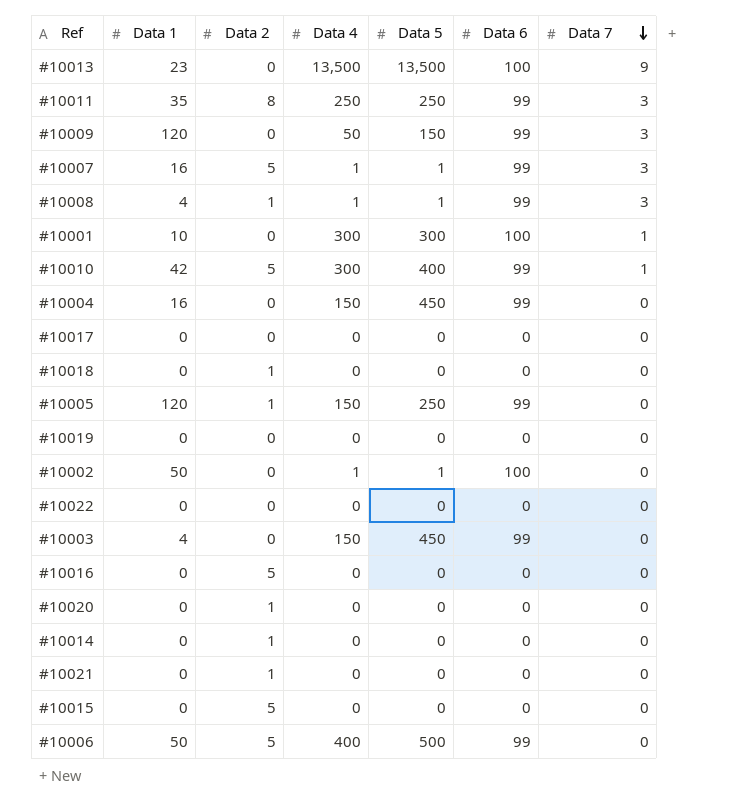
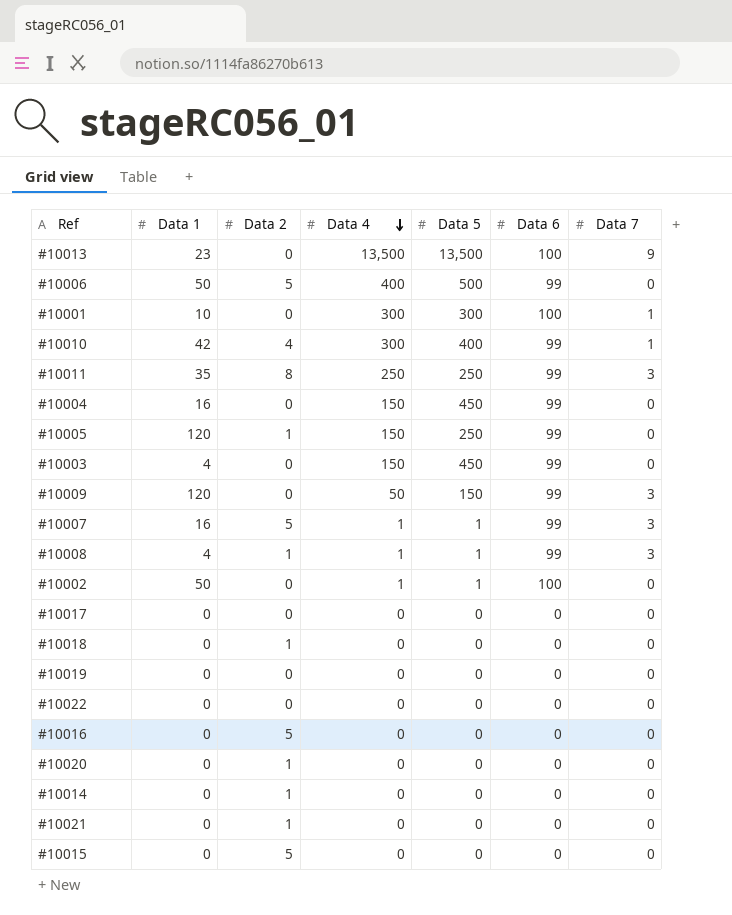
row order: Data 7 descending -> Data 4 descending
#10010 | Data 2: 5 -> 4

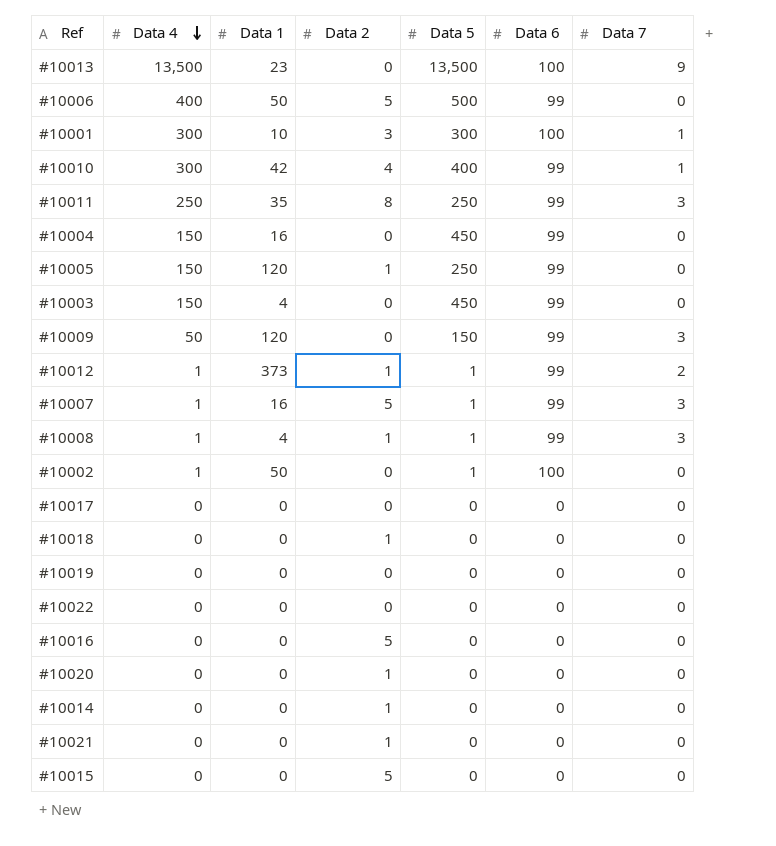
column Data 4 | position: 4 -> 2
#10001 | Data 2: 0 -> 3
row #10012: none -> 1 | 373 | 1 | 1 | 99 | 2

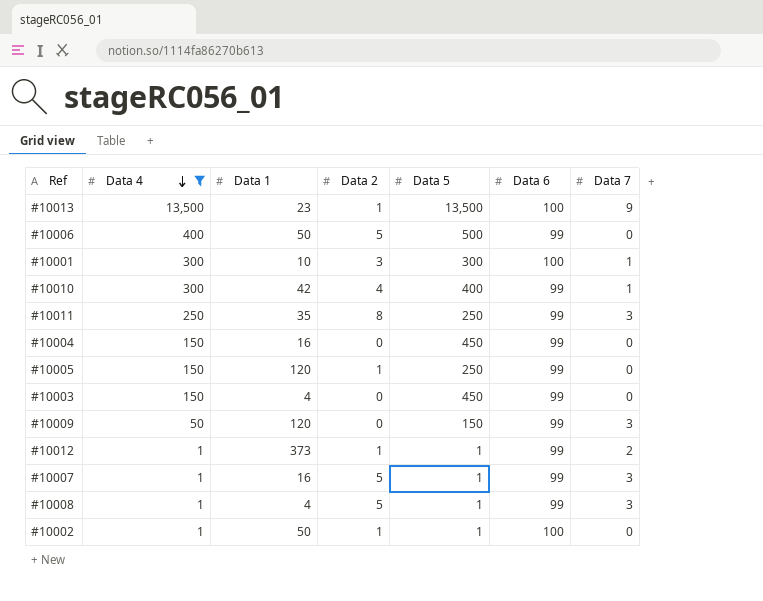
filter: none -> Data 4 != 0
#10013 | Data 2: 0 -> 1
#10008 | Data 2: 1 -> 5
#10002 | Data 2: 0 -> 1

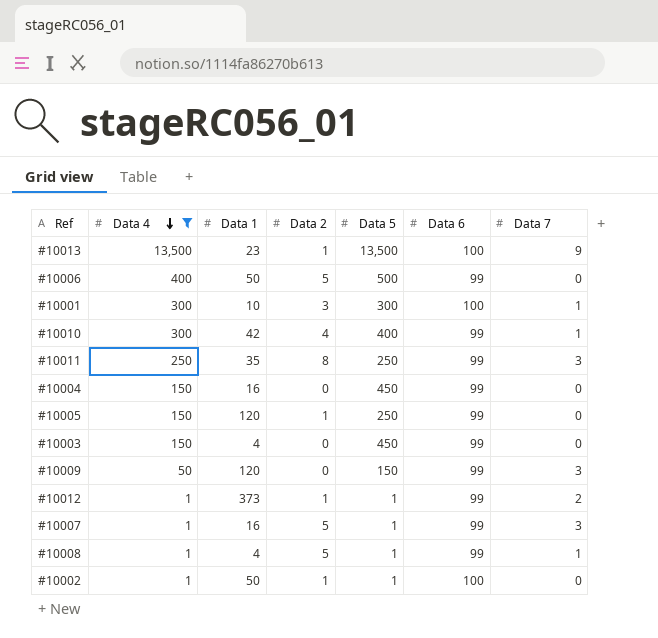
#10008 | Data 7: 3 -> 1

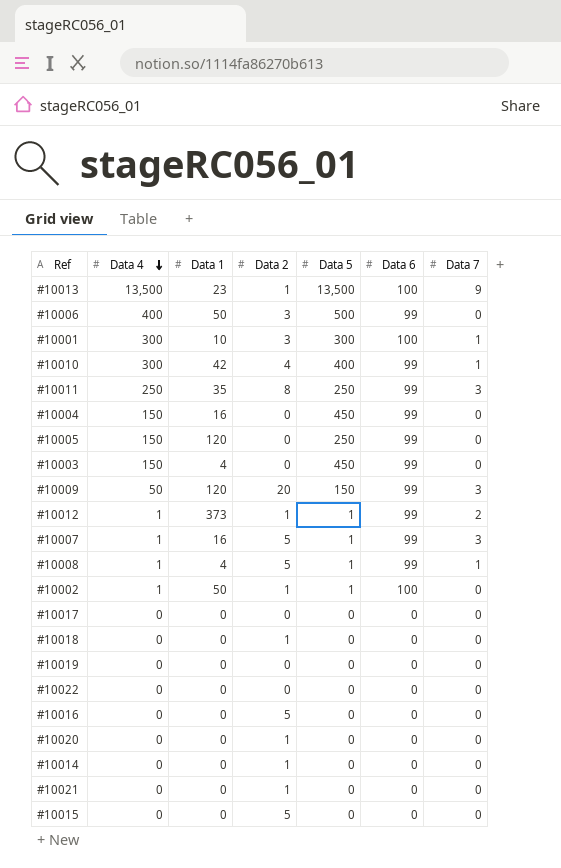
filter: Data 4 != 0 -> none
#10006 | Data 2: 5 -> 3
#10005 | Data 2: 1 -> 0
#10009 | Data 2: 0 -> 20

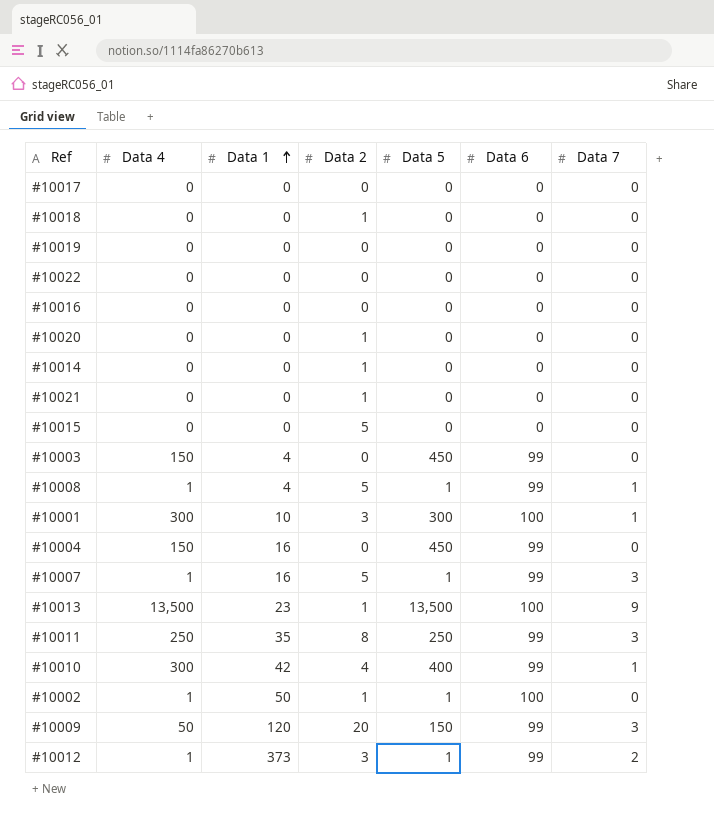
row order: Data 4 descending -> Data 1 ascending
row #10006: 400 | 50 | 3 | 500 | 99 | 0 -> none
row #10005: 150 | 120 | 0 | 250 | 99 | 0 -> none
#10016 | Data 2: 5 -> 0
#10012 | Data 2: 1 -> 3

